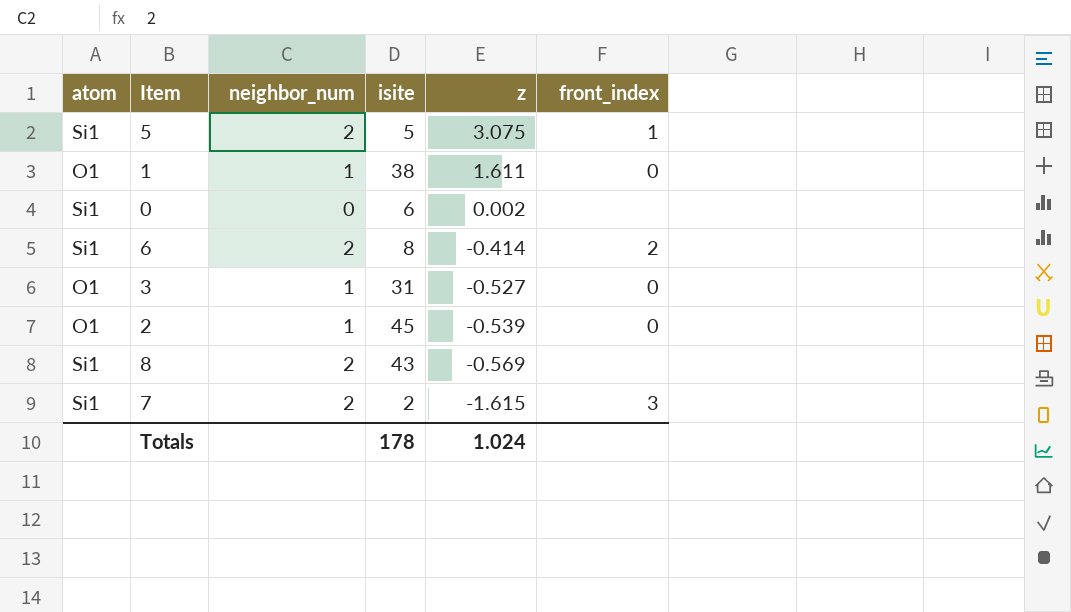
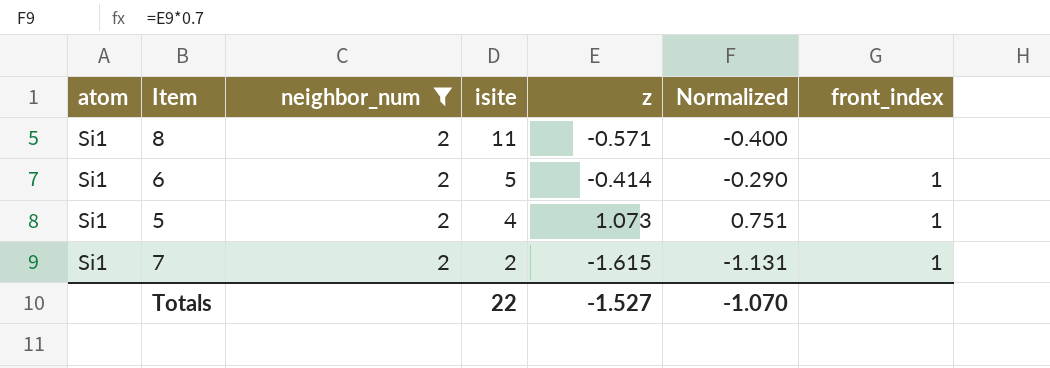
filter: none -> neighbor_num = 2
row order: z descending -> isite descending
column Normalized | formula: none -> [z] * 0.7
8 | isite: 43 -> 11
8 | z: -0.569 -> -0.571
6 | isite: 8 -> 5
6 | front_index: 2 -> 1
5 | isite: 5 -> 4
5 | z: 3.075 -> 1.073
7 | front_index: 3 -> 1
Totals | isite: 178 -> 22
Totals | z: 1.024 -> -1.527

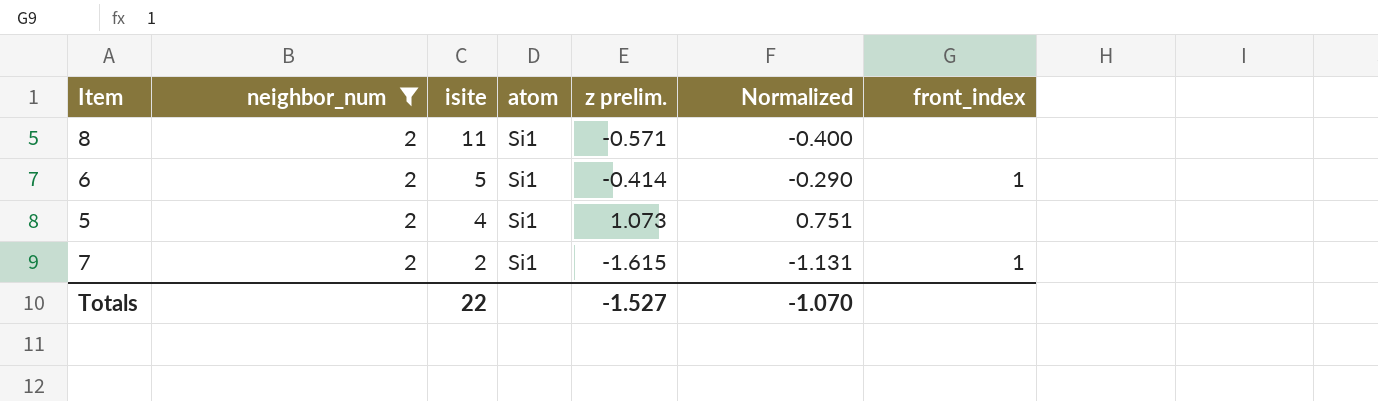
column atom | position: 1 -> 4
column name: z -> z prelim.
5 | front_index: 1 -> none

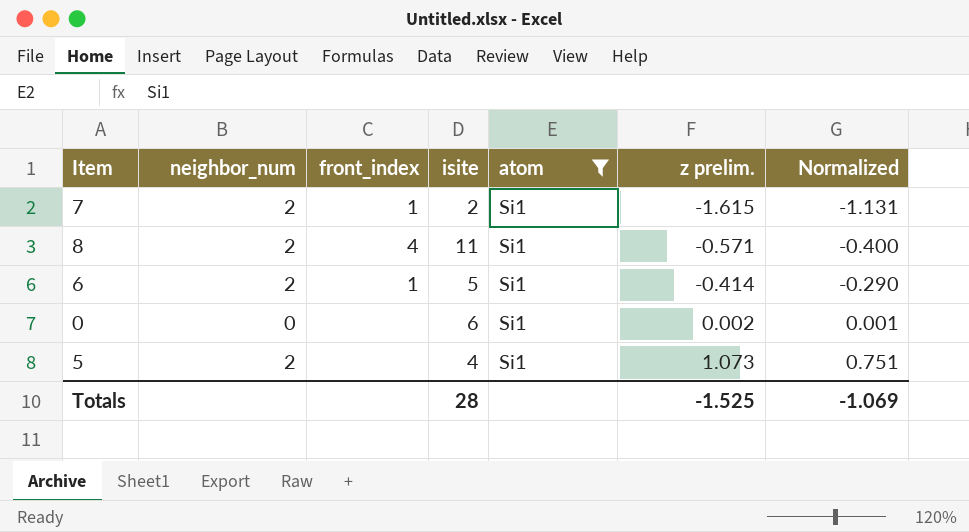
filter: neighbor_num = 2 -> atom = Si1
row order: isite descending -> z prelim. ascending
column front_index | position: 7 -> 3
8 | front_index: none -> 4
Totals | isite: 22 -> 28
Totals | z prelim.: -1.527 -> -1.525
Totals | Normalized: -1.070 -> -1.069

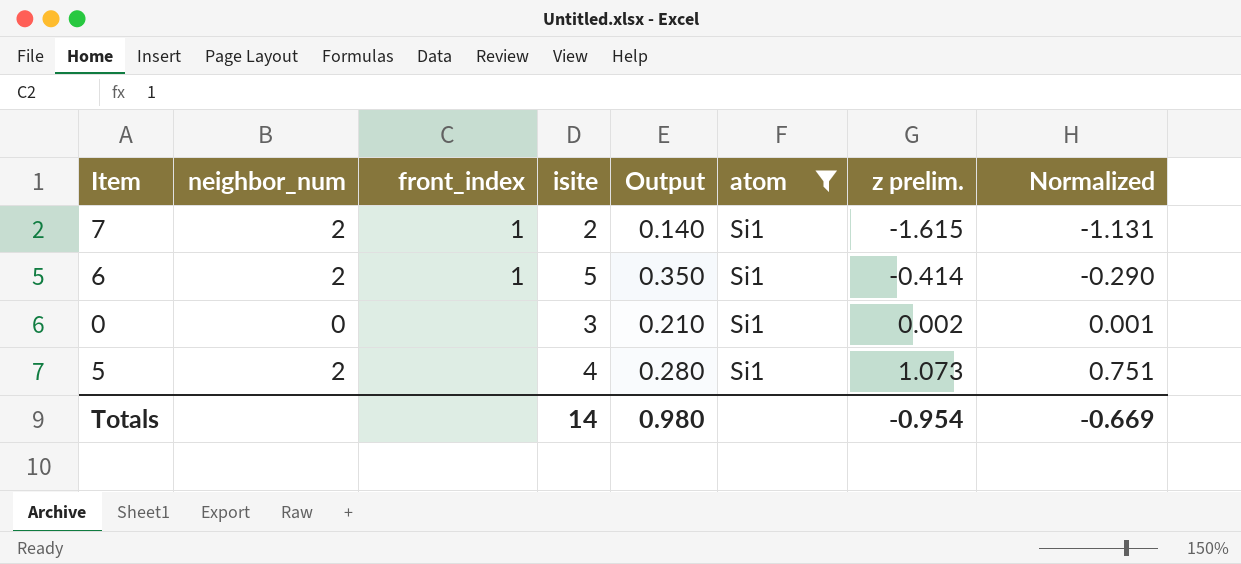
column Output | formula: none -> [isite] * 0.07
row 8: 2 | 4 | 11 | Si1 | -0.571 | -0.400 -> none
0 | isite: 6 -> 3
Totals | isite: 28 -> 14
Totals | z prelim.: -1.525 -> -0.954
Totals | Normalized: -1.069 -> -0.669

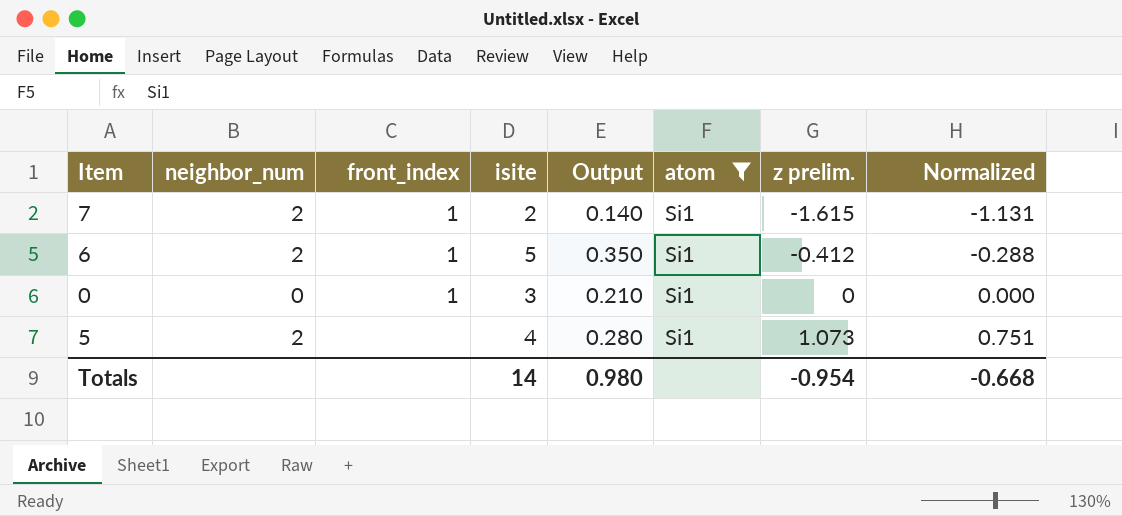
6 | z prelim.: -0.414 -> -0.412
6 | Normalized: -0.290 -> -0.288
0 | front_index: none -> 1
0 | z prelim.: 0.002 -> 0
0 | Normalized: 0.001 -> 0.000
Totals | Normalized: -0.669 -> -0.668

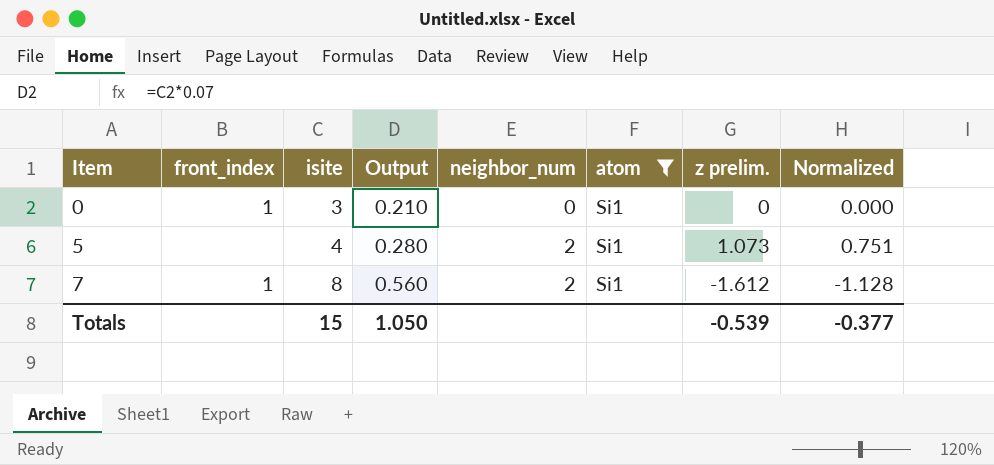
row order: z prelim. ascending -> Item ascending
column neighbor_num | position: 2 -> 5
row 6: 2 | 1 | 5 | 0.350 | Si1 | -0.412 | -0.288 -> none
7 | isite: 2 -> 8
7 | Output: 0.140 -> 0.560
7 | z prelim.: -1.615 -> -1.612
7 | Normalized: -1.131 -> -1.128
Totals | isite: 14 -> 15
Totals | Output: 0.980 -> 1.050
Totals | z prelim.: -0.954 -> -0.539
Totals | Normalized: -0.668 -> -0.377

